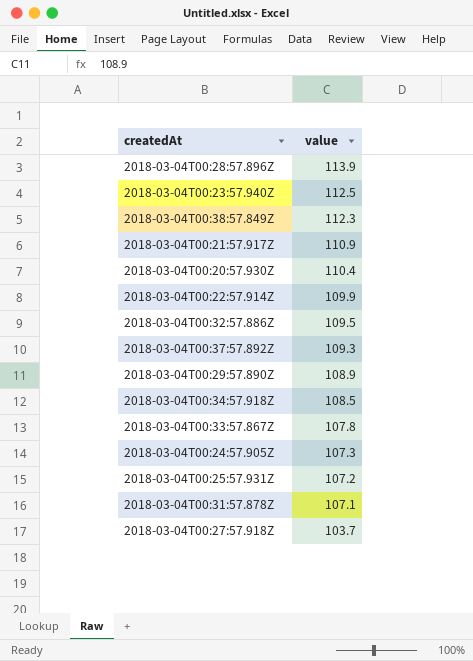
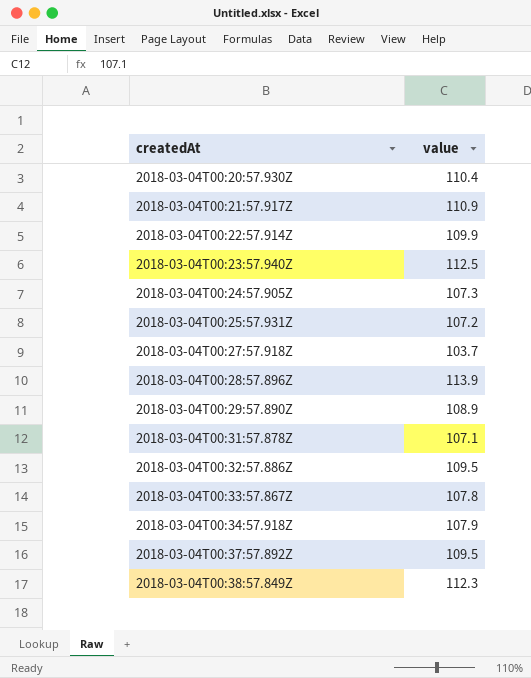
row order: value descending -> createdAt ascending
2018-03-04T00:34:57.918Z | value: 108.5 -> 107.9
2018-03-04T00:37:57.892Z | value: 109.3 -> 109.5

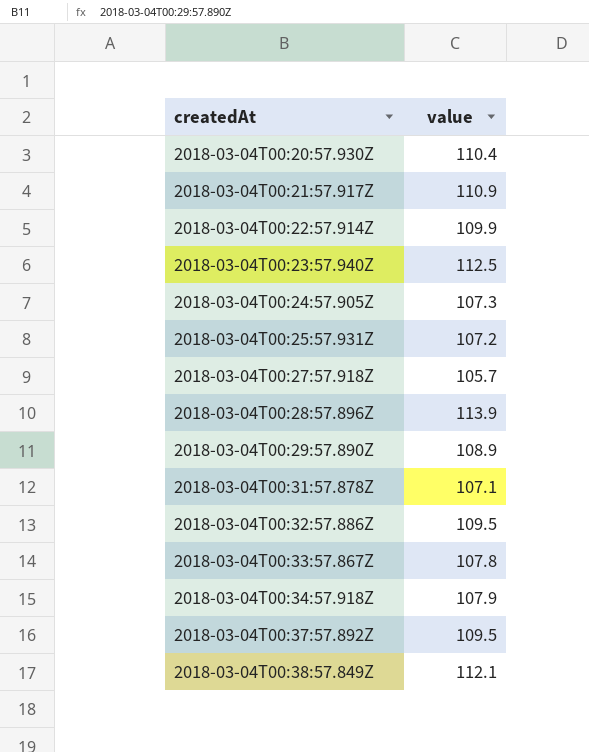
2018-03-04T00:27:57.918Z | value: 103.7 -> 105.7
2018-03-04T00:38:57.849Z | value: 112.3 -> 112.1

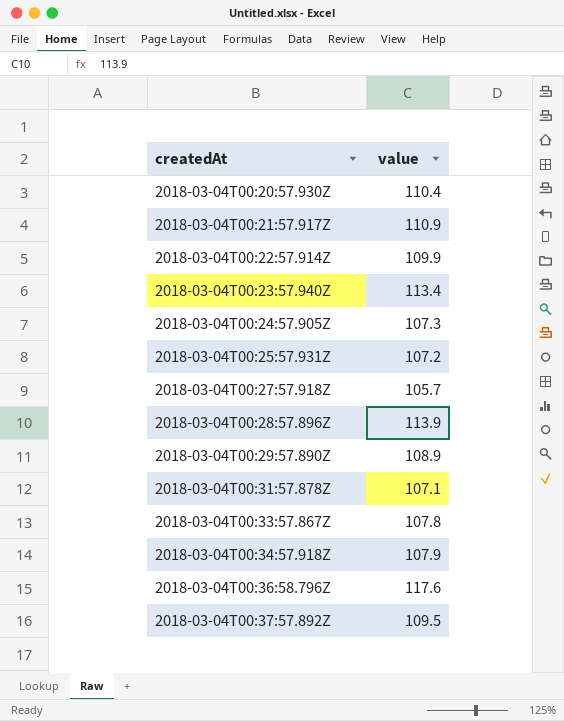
row 2018-03-04T00:32:57.886Z: 109.5 -> none
row 2018-03-04T00:38:57.849Z: 112.1 -> none
2018-03-04T00:23:57.940Z | value: 112.5 -> 113.4
row 2018-03-04T00:36:58.796Z: none -> 117.6

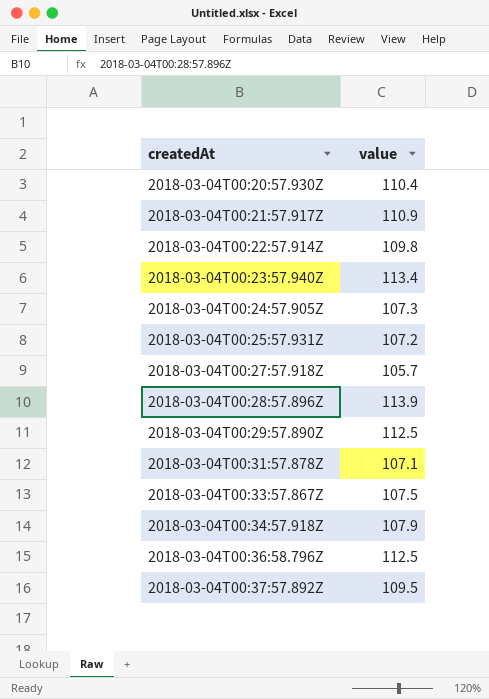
2018-03-04T00:22:57.914Z | value: 109.9 -> 109.8
2018-03-04T00:29:57.890Z | value: 108.9 -> 112.5
2018-03-04T00:33:57.867Z | value: 107.8 -> 107.5
2018-03-04T00:36:58.796Z | value: 117.6 -> 112.5

